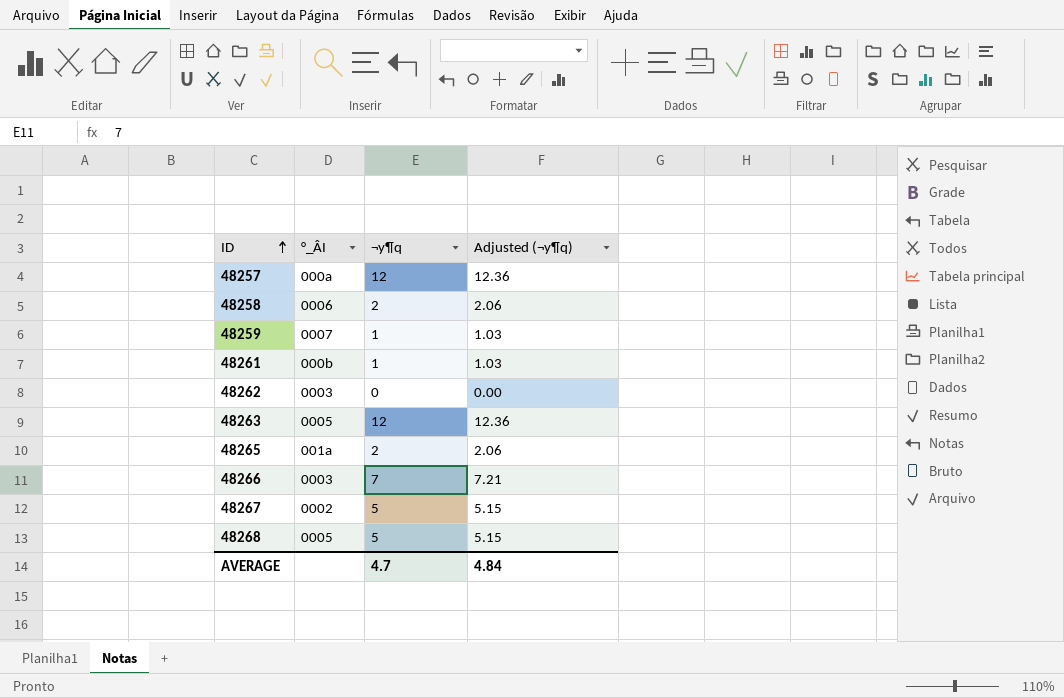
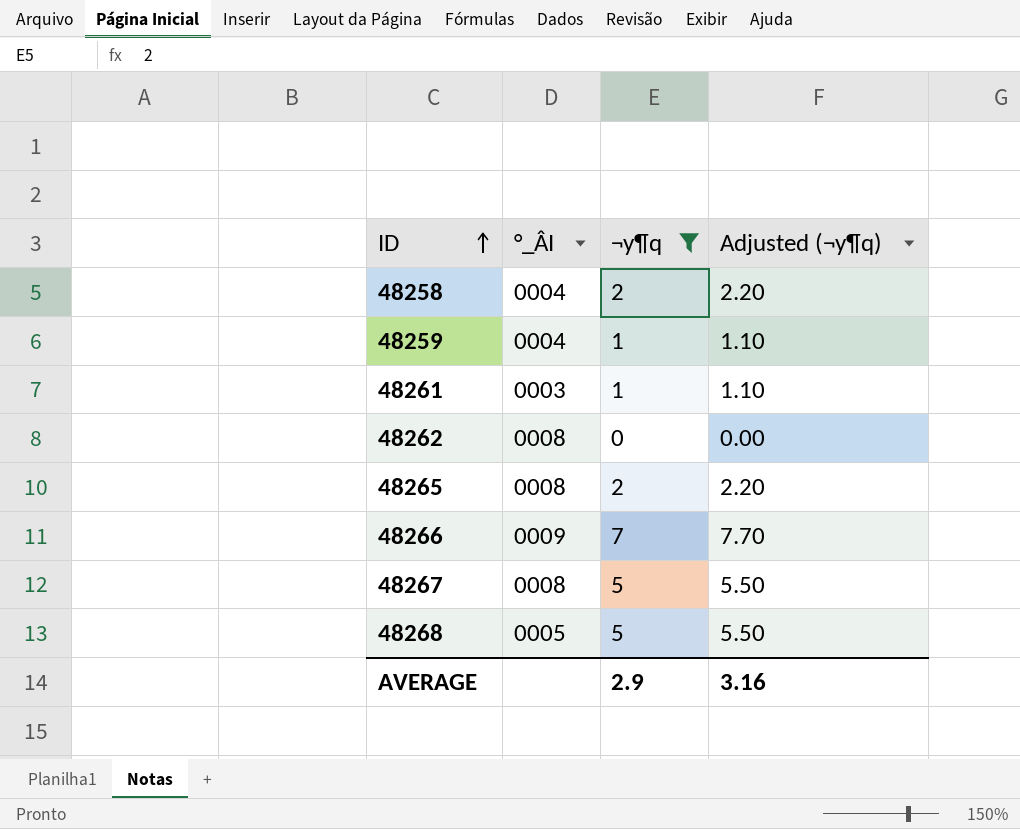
filter: none -> ¬y¶q != 12
column Adjusted (¬y¶q) | formula: [¬y¶q] * 1.03 -> [¬y¶q] * 1.1
48258 | °_ÂI: 0006 -> 0004
48259 | °_ÂI: 0007 -> 0004
48261 | °_ÂI: 000b -> 0003
48262 | °_ÂI: 0003 -> 0008
48265 | °_ÂI: 001a -> 0008
48266 | °_ÂI: 0003 -> 0009
48267 | °_ÂI: 0002 -> 0008
AVERAGE | ¬y¶q: 4.7 -> 2.9
AVERAGE | Adjusted (¬y¶q): 4.84 -> 3.16

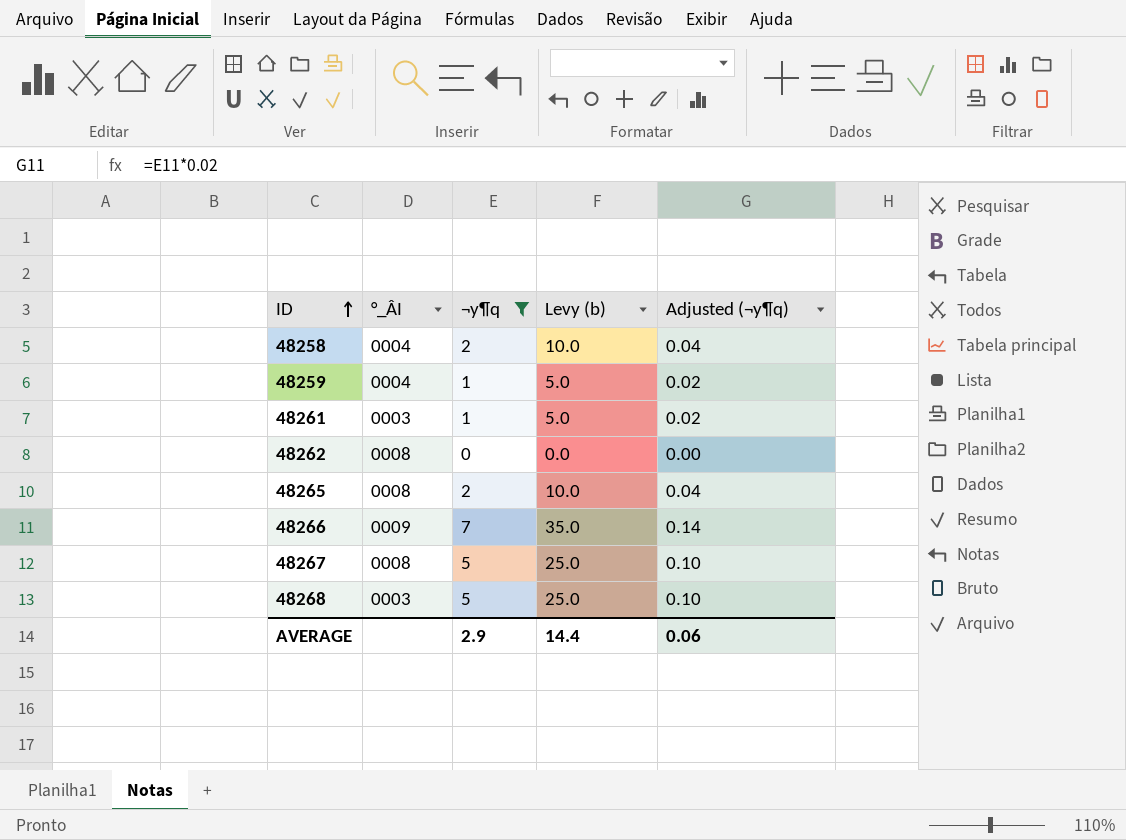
column Levy (b) | formula: none -> [¬y¶q] * 5
column Adjusted (¬y¶q) | formula: [¬y¶q] * 1.1 -> [¬y¶q] * 0.02
48268 | °_ÂI: 0005 -> 0003
AVERAGE | Adjusted (¬y¶q): 3.16 -> 0.06

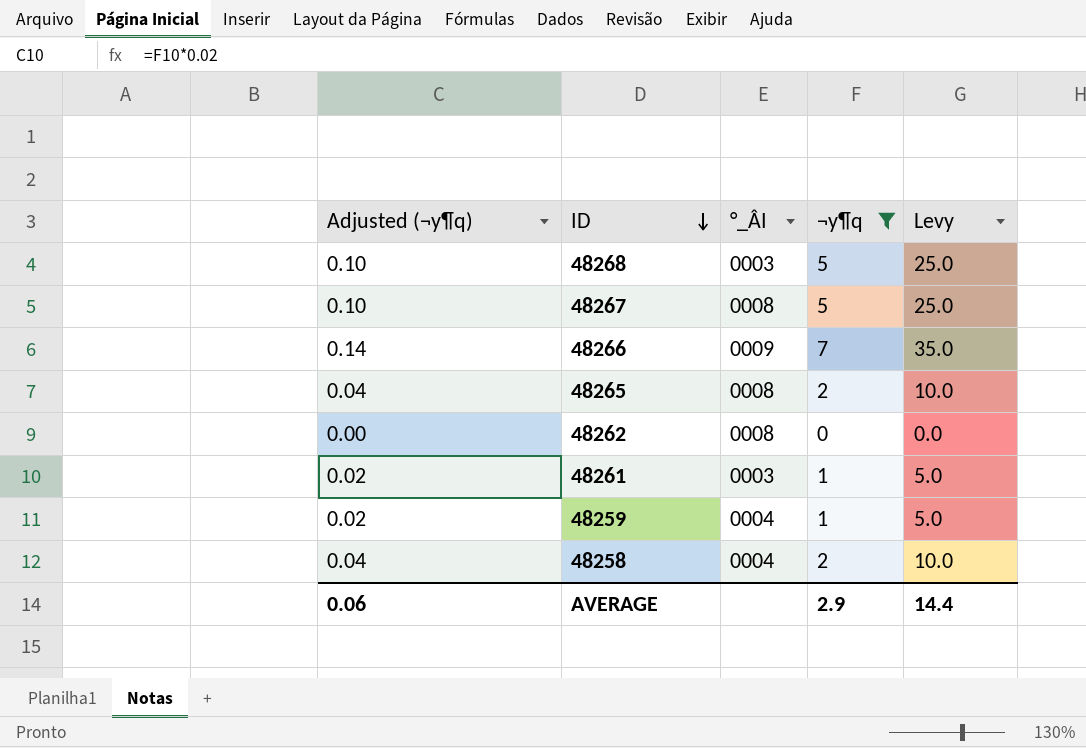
row order: ID ascending -> ID descending
column Adjusted (¬y¶q) | position: 5 -> 1
column name: Levy (b) -> Levy

